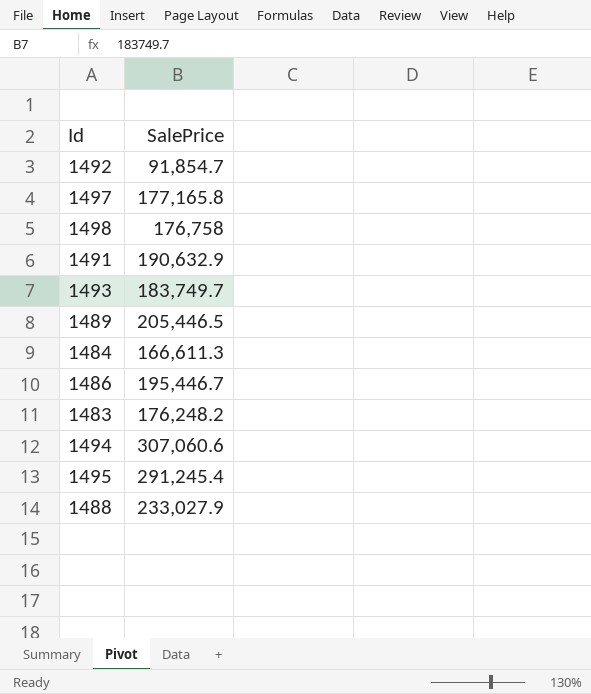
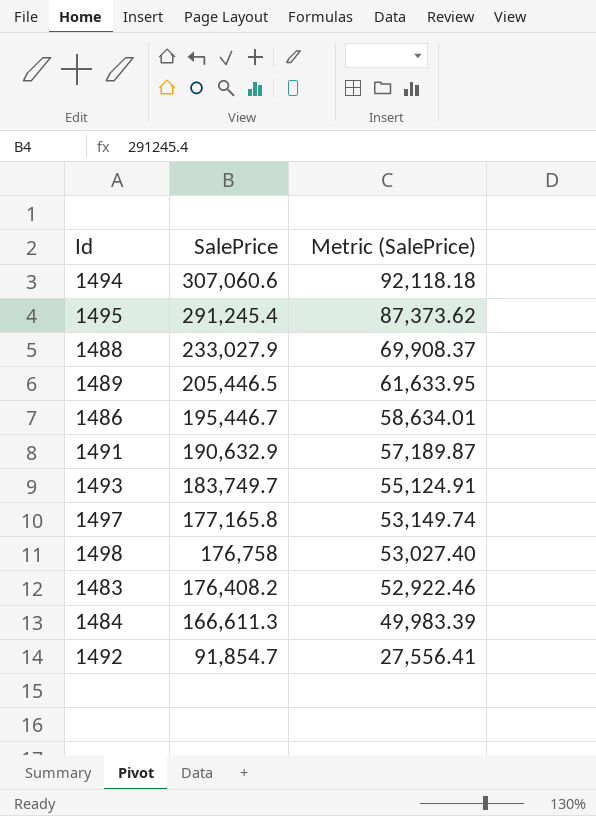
row order: none -> SalePrice descending
column Metric (SalePrice) | formula: none -> [SalePrice] * 0.3
1483 | SalePrice: 176,248.2 -> 176,408.2

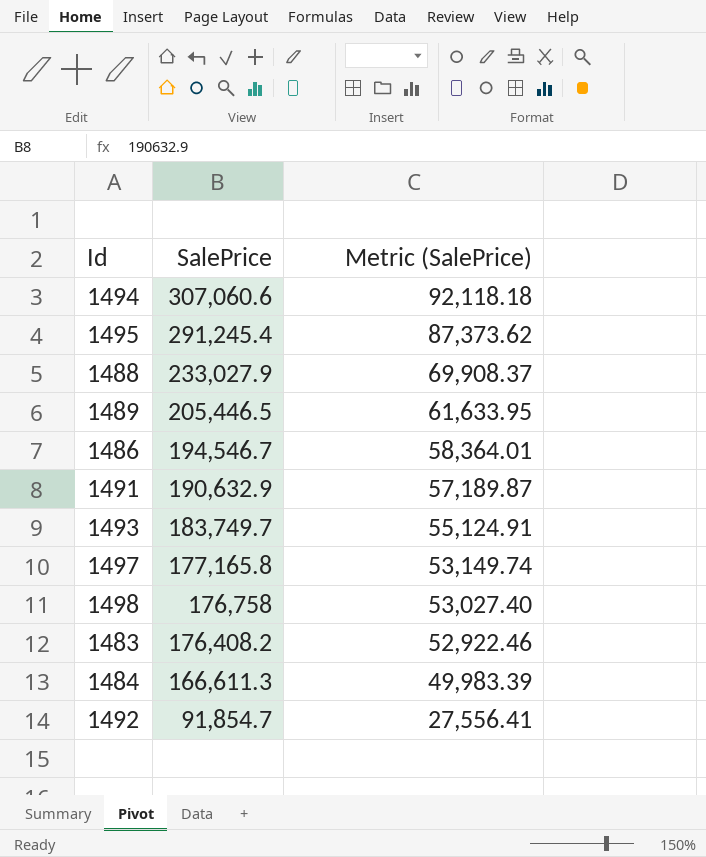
1486 | SalePrice: 195,446.7 -> 194,546.7
1486 | Metric (SalePrice): 58,634.01 -> 58,364.01

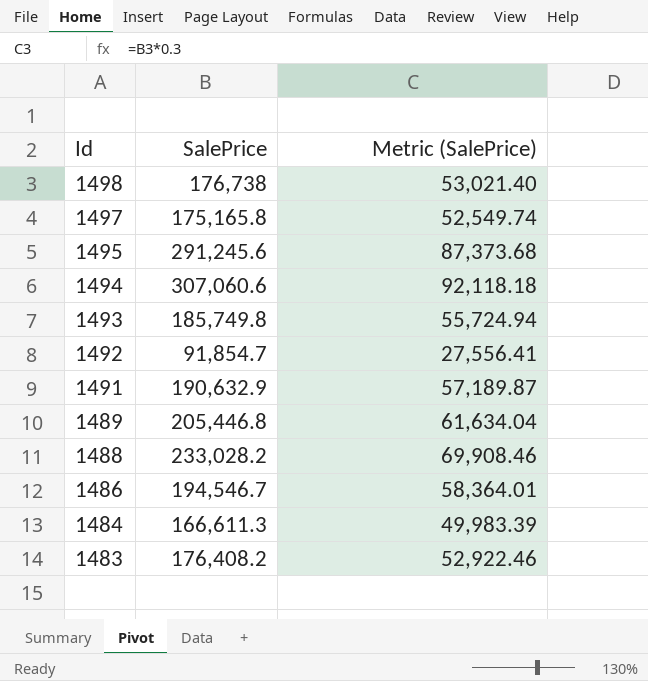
row order: SalePrice descending -> Id descending
1498 | SalePrice: 176,758 -> 176,738
1498 | Metric (SalePrice): 53,027.40 -> 53,021.40
1497 | SalePrice: 177,165.8 -> 175,165.8
1497 | Metric (SalePrice): 53,149.74 -> 52,549.74
1495 | SalePrice: 291,245.4 -> 291,245.6
1495 | Metric (SalePrice): 87,373.62 -> 87,373.68
1493 | SalePrice: 183,749.7 -> 185,749.8
1493 | Metric (SalePrice): 55,124.91 -> 55,724.94
1489 | SalePrice: 205,446.5 -> 205,446.8
1489 | Metric (SalePrice): 61,633.95 -> 61,634.04
1488 | SalePrice: 233,027.9 -> 233,028.2
1488 | Metric (SalePrice): 69,908.37 -> 69,908.46

